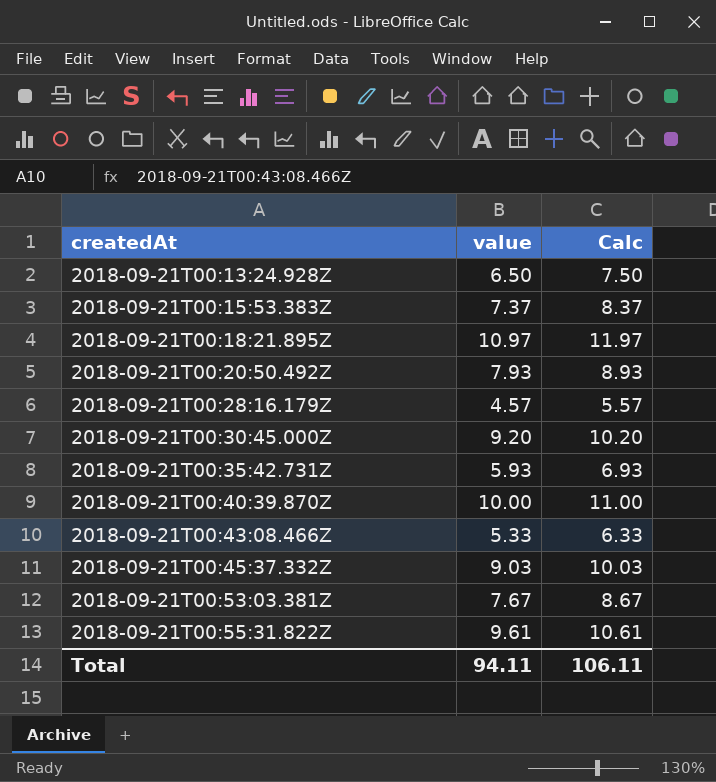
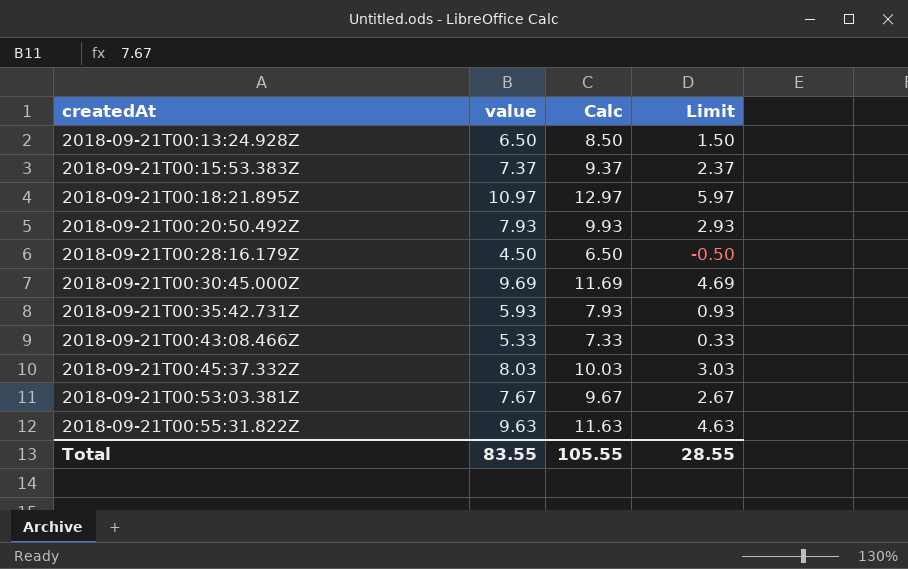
column Calc | formula: [value] + 1 -> [value] + 2
column Limit | formula: none -> [value] - 5
row 2018-09-21T00:40:39.870Z: 10.00 | 11.00 -> none
2018-09-21T00:28:16.179Z | value: 4.57 -> 4.50
2018-09-21T00:30:45.000Z | value: 9.20 -> 9.69
2018-09-21T00:45:37.332Z | value: 9.03 -> 8.03
2018-09-21T00:55:31.822Z | value: 9.61 -> 9.63
Total | value: 94.11 -> 83.55
Total | Calc: 106.11 -> 105.55

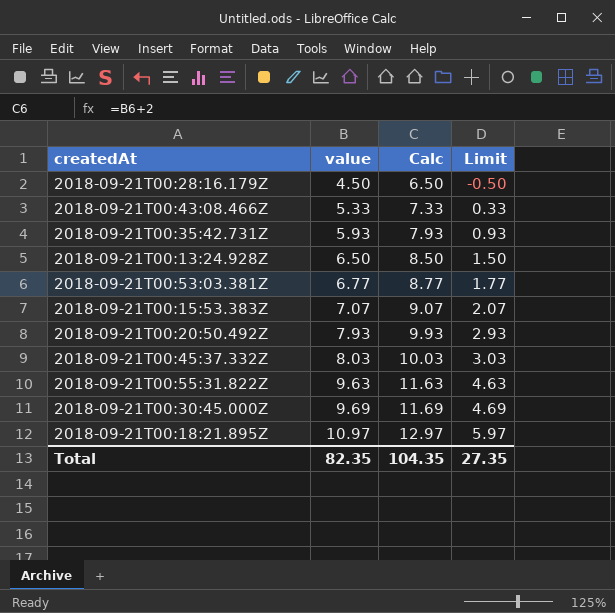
row order: createdAt ascending -> value ascending
2018-09-21T00:53:03.381Z | value: 7.67 -> 6.77
2018-09-21T00:53:03.381Z | Calc: 9.67 -> 8.77
2018-09-21T00:53:03.381Z | Limit: 2.67 -> 1.77
2018-09-21T00:15:53.383Z | value: 7.37 -> 7.07
2018-09-21T00:15:53.383Z | Calc: 9.37 -> 9.07
2018-09-21T00:15:53.383Z | Limit: 2.37 -> 2.07
Total | value: 83.55 -> 82.35
Total | Calc: 105.55 -> 104.35
Total | Limit: 28.55 -> 27.35

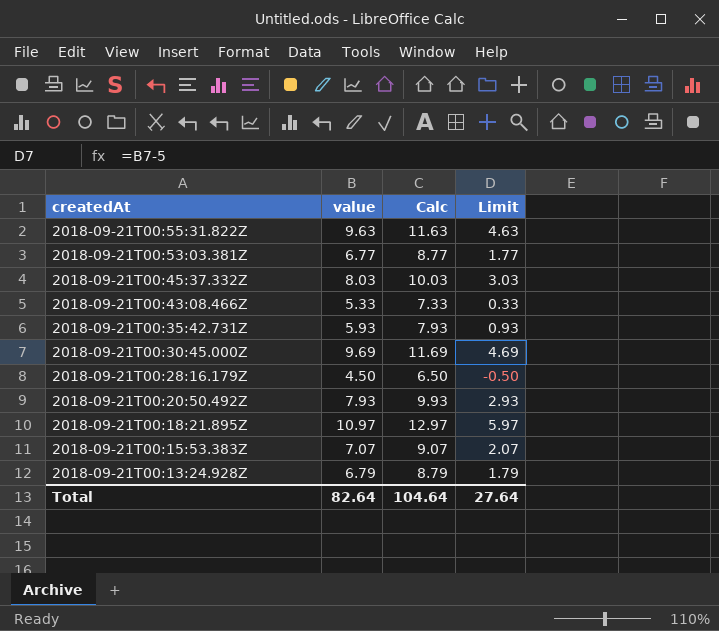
row order: value ascending -> createdAt descending
2018-09-21T00:13:24.928Z | value: 6.50 -> 6.79
2018-09-21T00:13:24.928Z | Calc: 8.50 -> 8.79
2018-09-21T00:13:24.928Z | Limit: 1.50 -> 1.79
Total | value: 82.35 -> 82.64
Total | Calc: 104.35 -> 104.64
Total | Limit: 27.35 -> 27.64

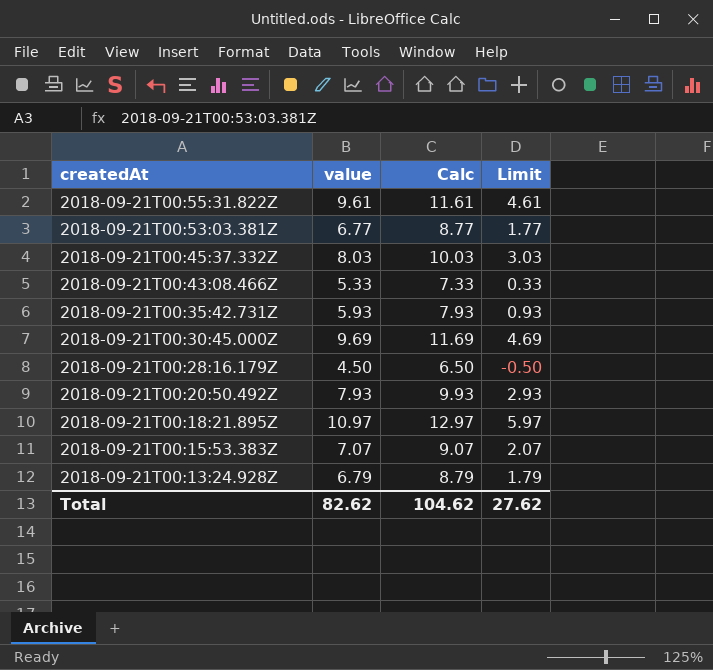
2018-09-21T00:55:31.822Z | value: 9.63 -> 9.61
2018-09-21T00:55:31.822Z | Calc: 11.63 -> 11.61
2018-09-21T00:55:31.822Z | Limit: 4.63 -> 4.61
Total | value: 82.64 -> 82.62
Total | Calc: 104.64 -> 104.62
Total | Limit: 27.64 -> 27.62

